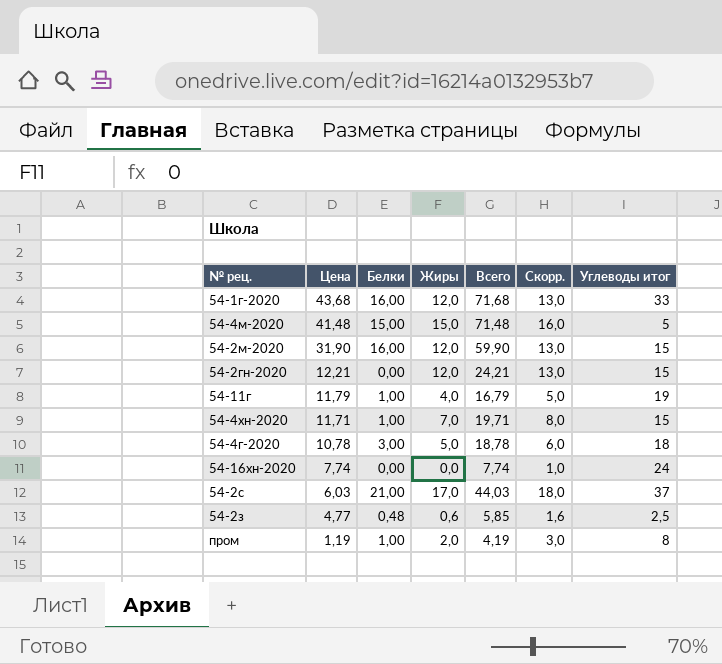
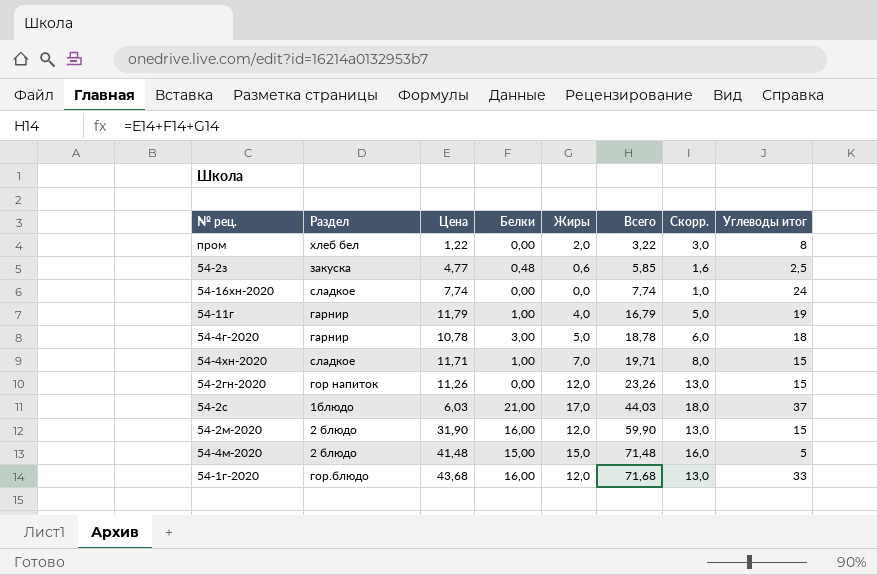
row order: Цена descending -> Всего ascending
column Раздел | position: none -> 2
пром | Цена: 1,19 -> 1,22
пром | Белки: 1,00 -> 0,00
пром | Всего: 4,19 -> 3,22
54-2гн-2020 | Цена: 12,21 -> 11,26
54-2гн-2020 | Всего: 24,21 -> 23,26

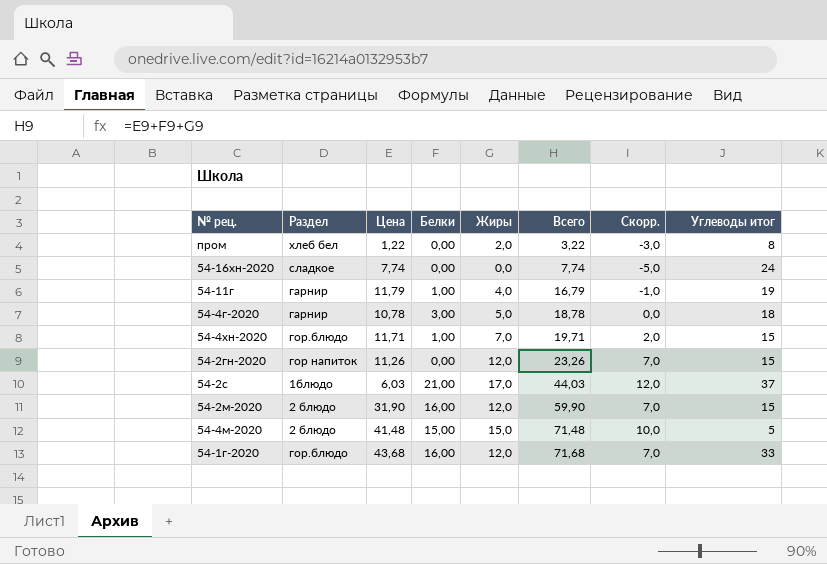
column Скорр. | formula: [Жиры] + 1 -> [Жиры] - 5
row 54-2з: закуска | 4,77 | 0,48 | 0,6 | 5,85 | 1,6 | 2,5 -> none
54-4хн-2020 | Раздел: сладкое -> гор.блюдо

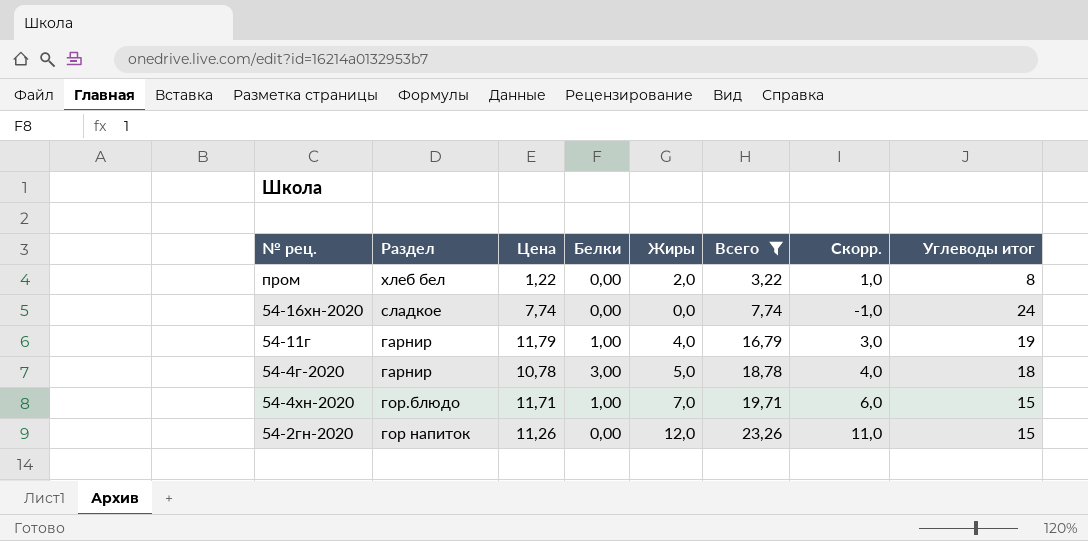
filter: none -> Всего <= 23,26
column Скорр. | formula: [Жиры] - 5 -> [Жиры] - 1

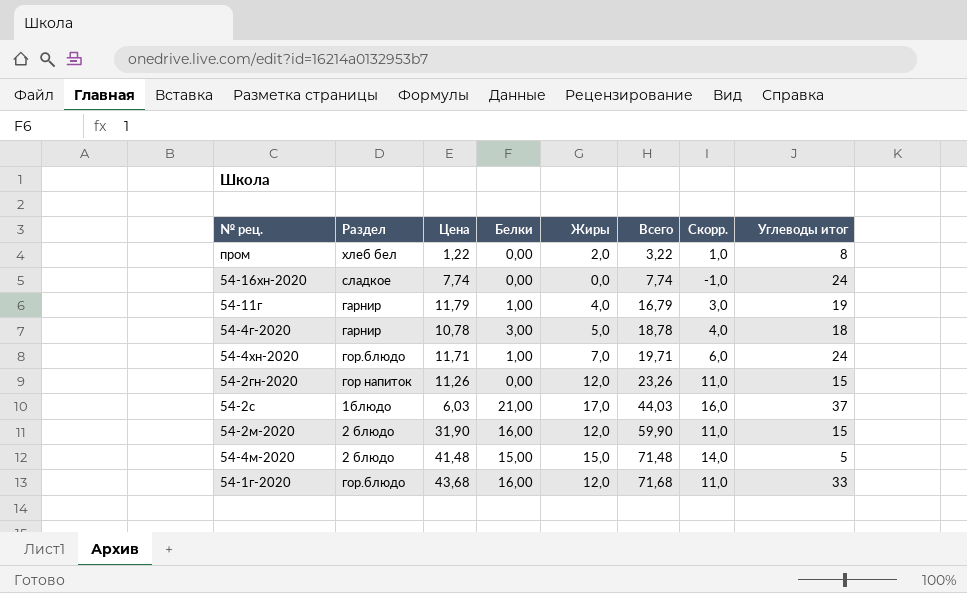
filter: Всего <= 23,26 -> none
54-4хн-2020 | Углеводы итог: 15 -> 24

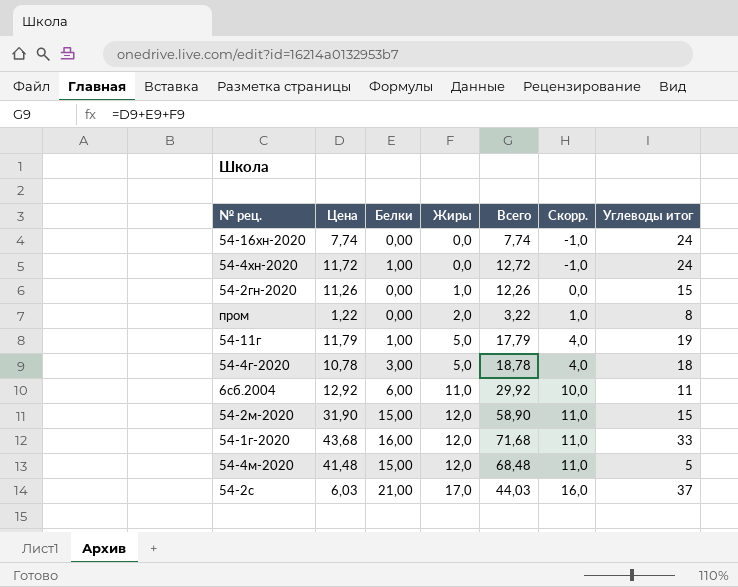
row order: Всего ascending -> Жиры ascending
column Раздел | position: 2 -> none
54-4хн-2020 | Цена: 11,71 -> 11,72
54-4хн-2020 | Жиры: 7,0 -> 0,0
54-4хн-2020 | Всего: 19,71 -> 12,72
54-4хн-2020 | Скорр.: 6,0 -> -1,0
54-2гн-2020 | Жиры: 12,0 -> 1,0
54-2гн-2020 | Всего: 23,26 -> 12,26
54-2гн-2020 | Скорр.: 11,0 -> 0,0
54-11г | Жиры: 4,0 -> 5,0
54-11г | Всего: 16,79 -> 17,79
54-11г | Скорр.: 3,0 -> 4,0
row 6сб.2004: none -> 12,92 | 6,00 | 11,0 | 29,92 | 10,0 | 11
54-2м-2020 | Белки: 16,00 -> 15,00
54-2м-2020 | Всего: 59,90 -> 58,90
54-4м-2020 | Жиры: 15,0 -> 12,0
54-4м-2020 | Всего: 71,48 -> 68,48
54-4м-2020 | Скорр.: 14,0 -> 11,0

